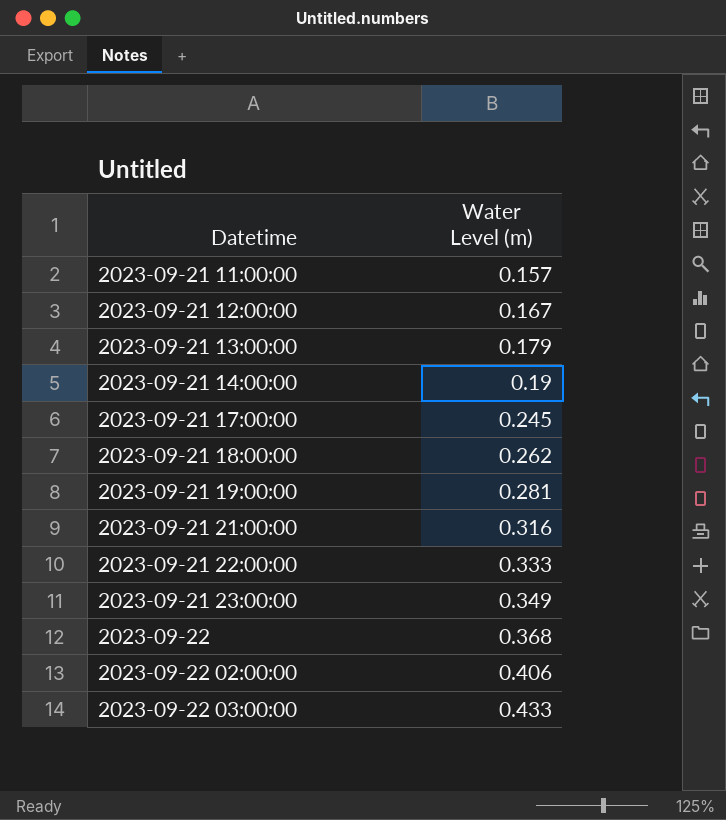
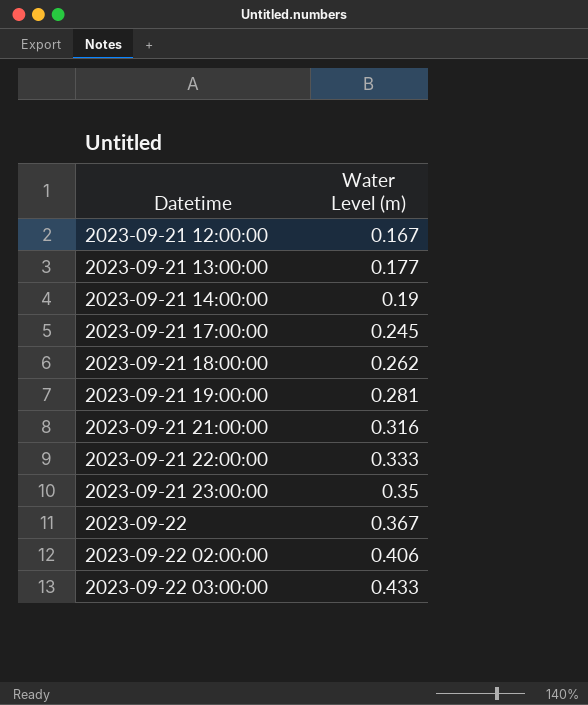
row 2023-09-21 11:00:00: 0.157 -> none
2023-09-21 13:00:00 | Water Level (m): 0.179 -> 0.177
2023-09-21 23:00:00 | Water Level (m): 0.349 -> 0.35
2023-09-22 | Water Level (m): 0.368 -> 0.367

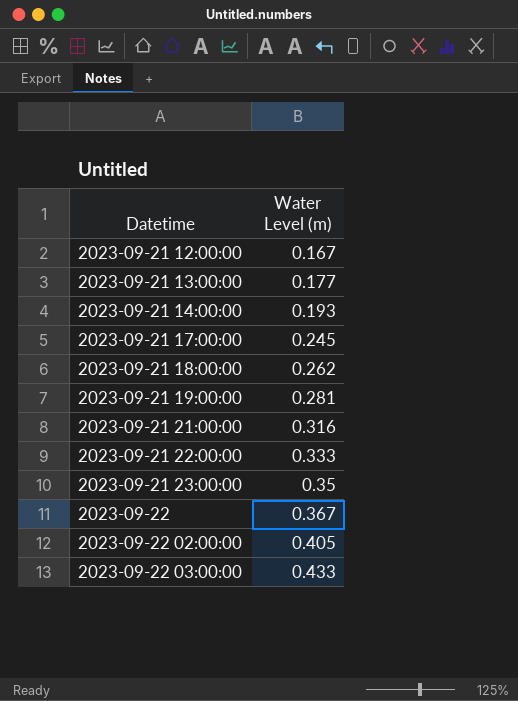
2023-09-21 14:00:00 | Water Level (m): 0.19 -> 0.193
2023-09-22 02:00:00 | Water Level (m): 0.406 -> 0.405

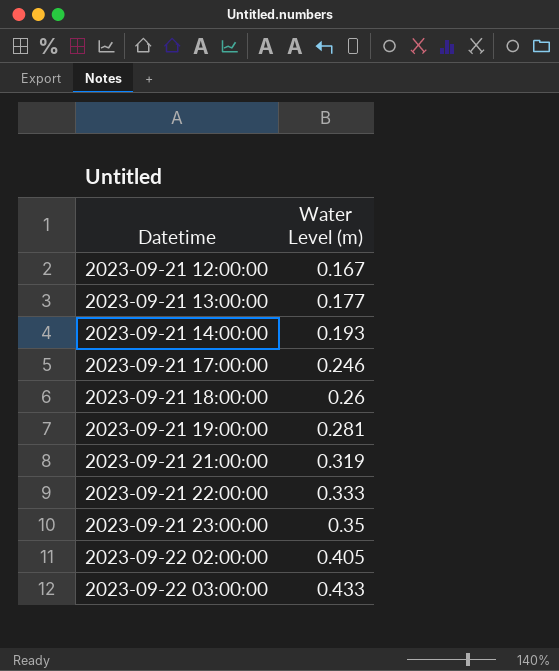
row 2023-09-22: 0.367 -> none
2023-09-21 17:00:00 | Water Level (m): 0.245 -> 0.246
2023-09-21 18:00:00 | Water Level (m): 0.262 -> 0.26
2023-09-21 21:00:00 | Water Level (m): 0.316 -> 0.319

